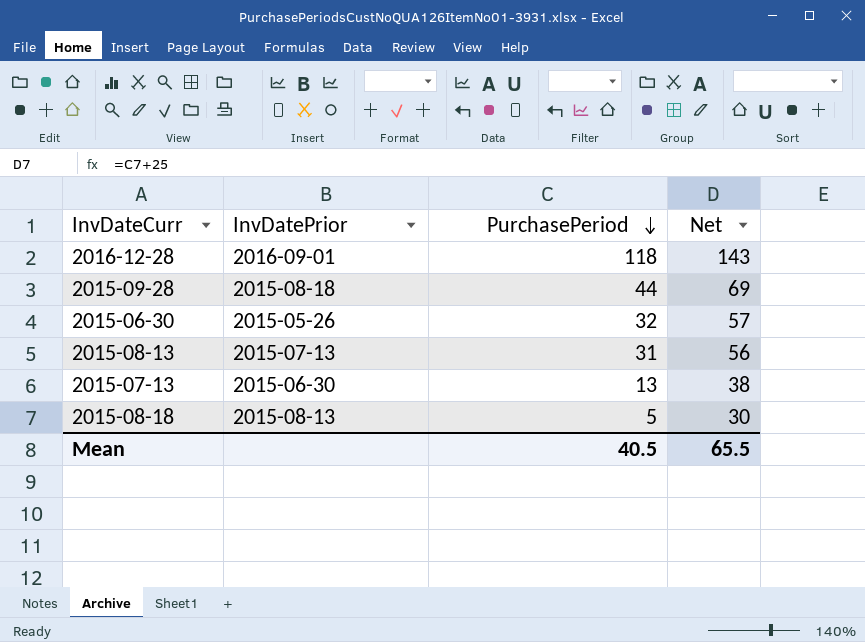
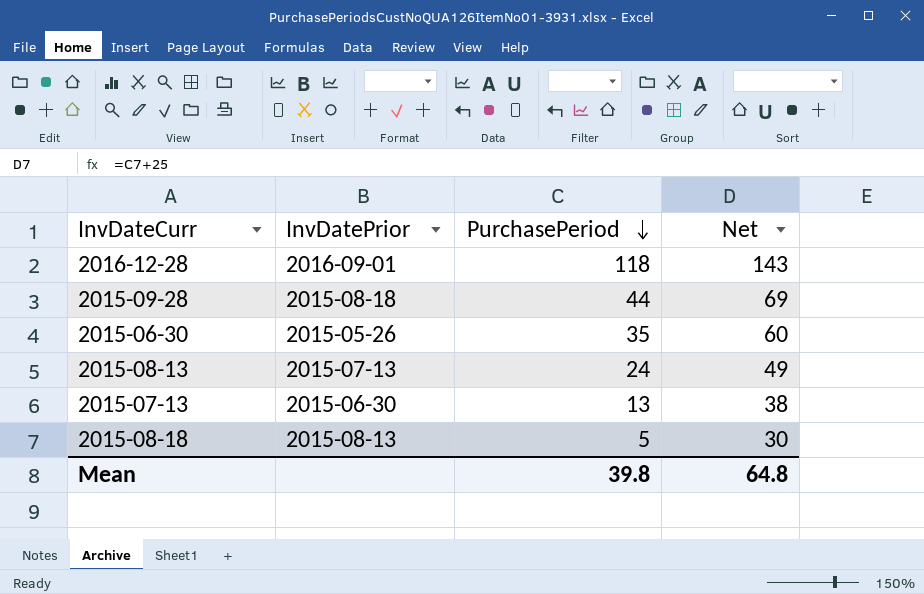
2015-06-30 | PurchasePeriod: 32 -> 35
2015-06-30 | Net: 57 -> 60
2015-08-13 | PurchasePeriod: 31 -> 24
2015-08-13 | Net: 56 -> 49
Mean | PurchasePeriod: 40.5 -> 39.8
Mean | Net: 65.5 -> 64.8

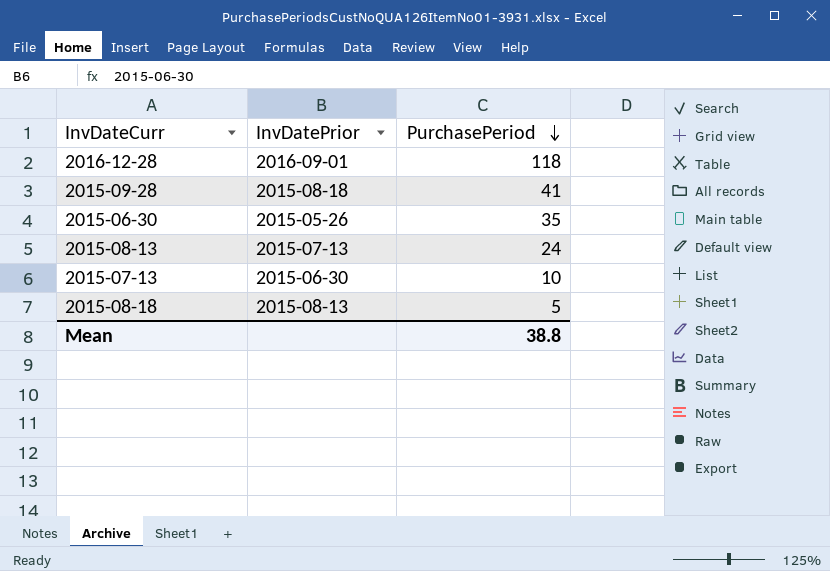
column Net | formula: [PurchasePeriod] + 25 -> none
2015-09-28 | PurchasePeriod: 44 -> 41
2015-07-13 | PurchasePeriod: 13 -> 10
Mean | PurchasePeriod: 39.8 -> 38.8

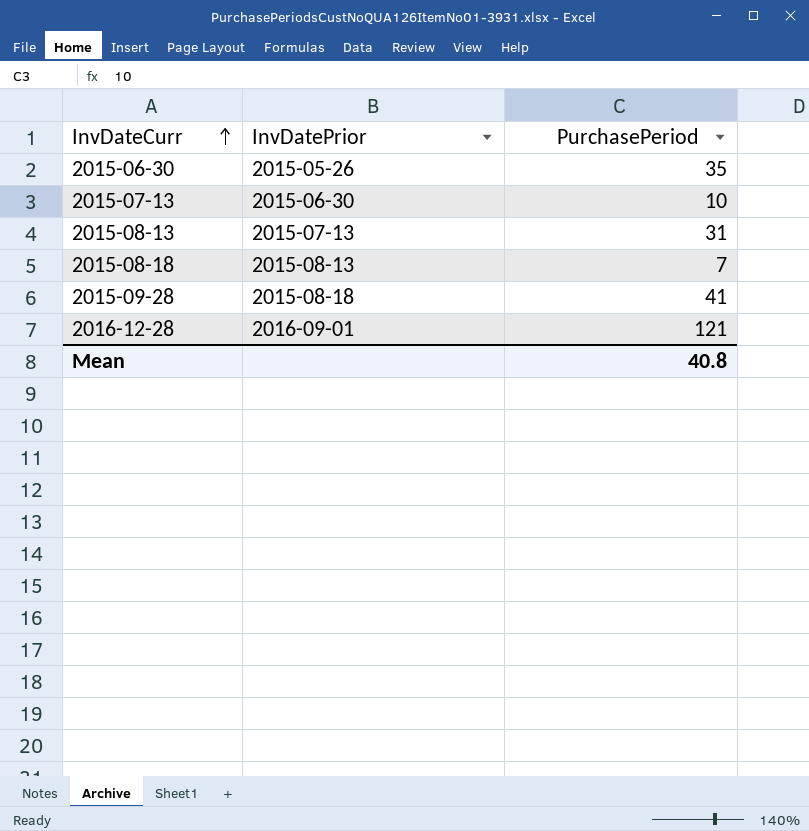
row order: PurchasePeriod descending -> InvDateCurr ascending
2015-08-13 | PurchasePeriod: 24 -> 31
2015-08-18 | PurchasePeriod: 5 -> 7
2016-12-28 | PurchasePeriod: 118 -> 121
Mean | PurchasePeriod: 38.8 -> 40.8

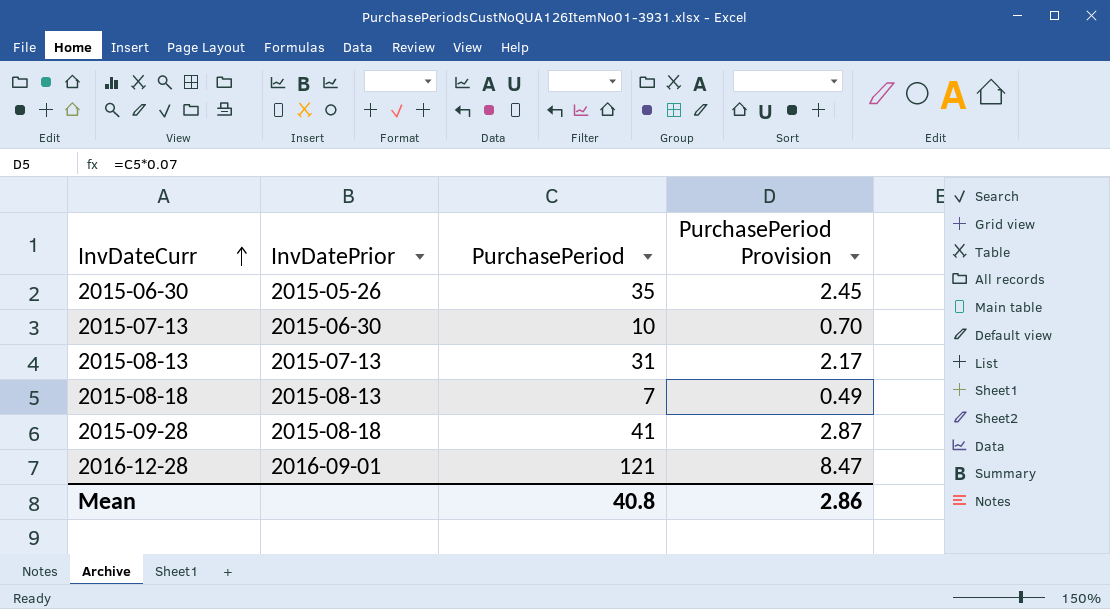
column PurchasePeriod Provision | formula: none -> [PurchasePeriod] * 0.07

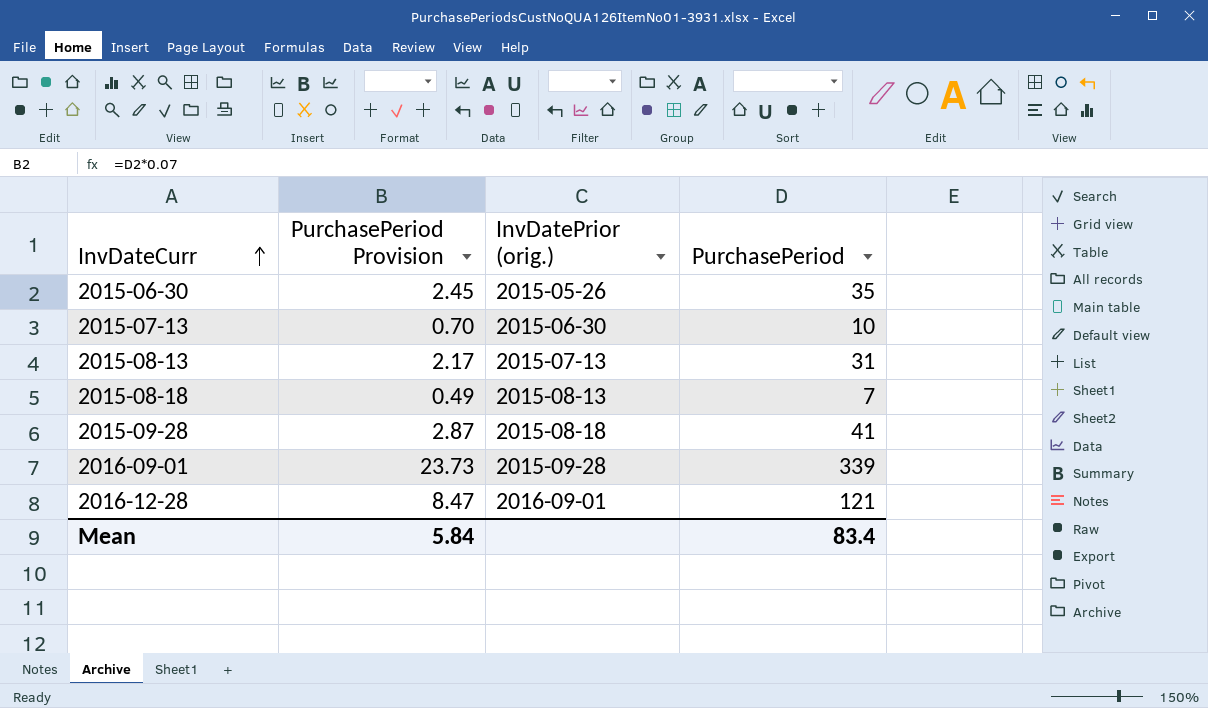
column PurchasePeriod Provision | position: 4 -> 2
column name: InvDatePrior -> InvDatePrior (orig.)
row 2016-09-01: none -> 23.73 | 2015-09-28 | 339
Mean | PurchasePeriod Provision: 2.86 -> 5.84
Mean | PurchasePeriod: 40.8 -> 83.4

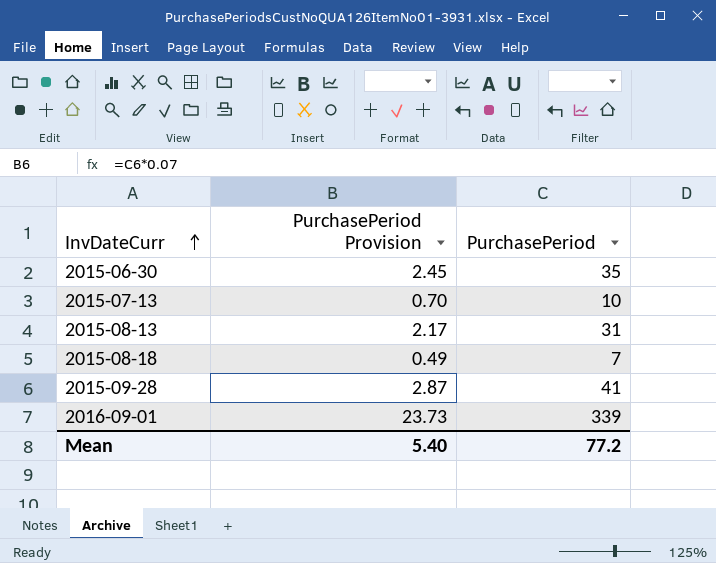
column InvDatePrior (orig.) | position: 3 -> none
row 2016-12-28: 8.47 | 2016-09-01 | 121 -> none
Mean | PurchasePeriod Provision: 5.84 -> 5.40
Mean | PurchasePeriod: 83.4 -> 77.2

